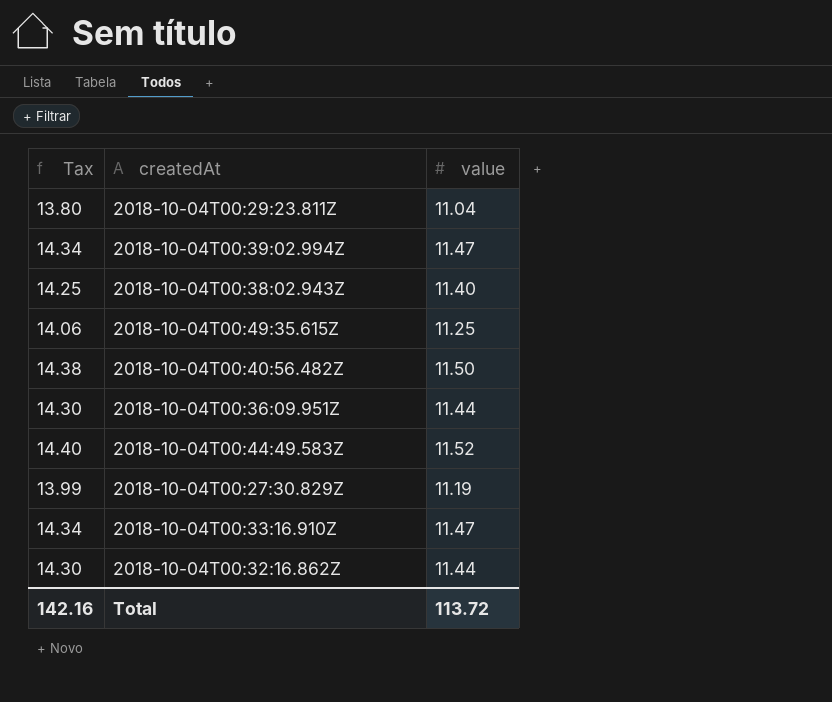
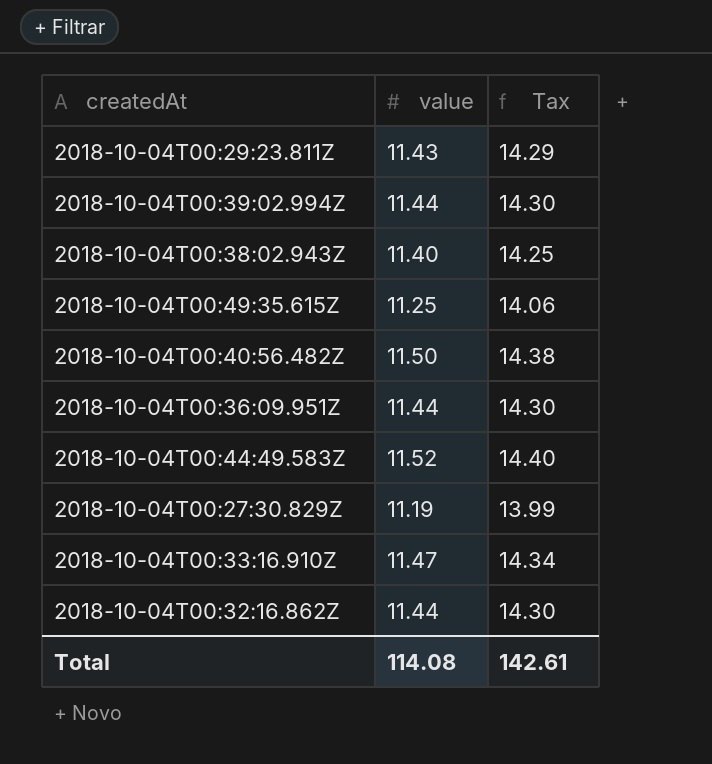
column Tax | position: 1 -> 3
2018-10-04T00:29:23.811Z | value: 11.04 -> 11.43
2018-10-04T00:29:23.811Z | Tax: 13.80 -> 14.29
2018-10-04T00:39:02.994Z | value: 11.47 -> 11.44
2018-10-04T00:39:02.994Z | Tax: 14.34 -> 14.30
Total | value: 113.72 -> 114.08
Total | Tax: 142.16 -> 142.61

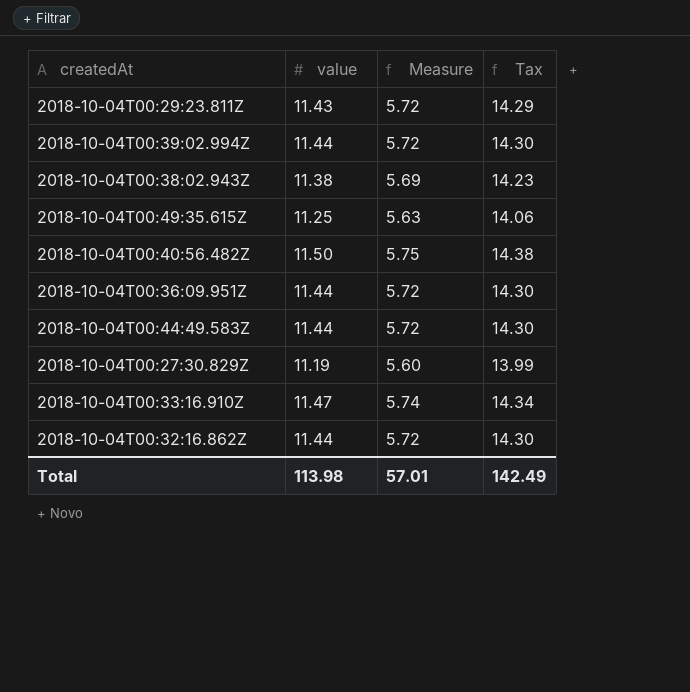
column Measure | formula: none -> [value] * 0.5
2018-10-04T00:38:02.943Z | value: 11.40 -> 11.38
2018-10-04T00:38:02.943Z | Tax: 14.25 -> 14.23
2018-10-04T00:44:49.583Z | value: 11.52 -> 11.44
2018-10-04T00:44:49.583Z | Tax: 14.40 -> 14.30
Total | value: 114.08 -> 113.98
Total | Tax: 142.61 -> 142.49

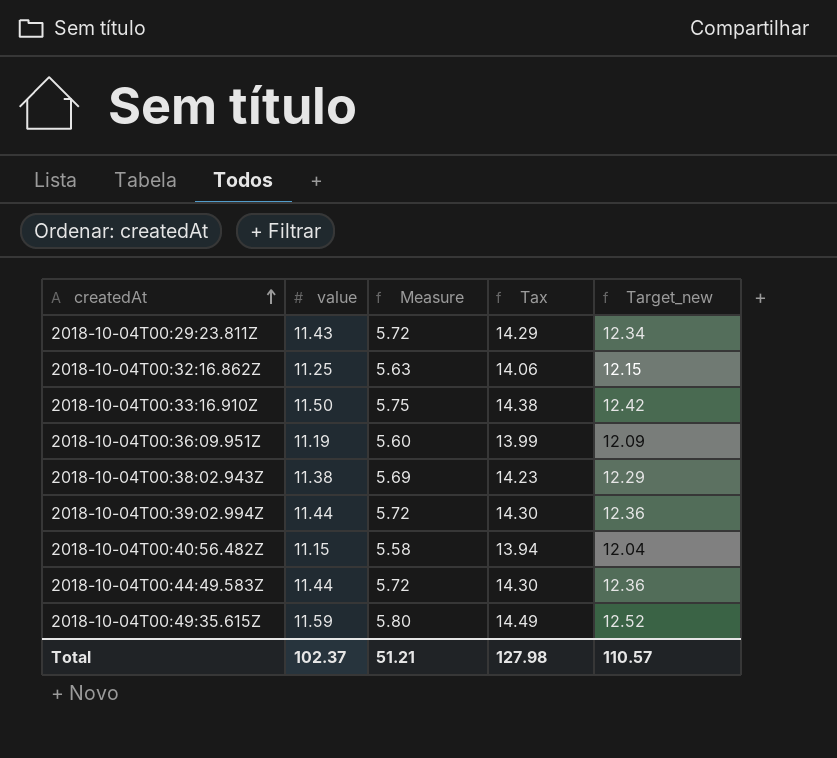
row order: none -> createdAt ascending
column Target_new | formula: none -> [value] * 1.08
row 2018-10-04T00:27:30.829Z: 11.19 | 5.60 | 13.99 -> none
2018-10-04T00:32:16.862Z | value: 11.44 -> 11.25
2018-10-04T00:32:16.862Z | Measure: 5.72 -> 5.63
2018-10-04T00:32:16.862Z | Tax: 14.30 -> 14.06
2018-10-04T00:33:16.910Z | value: 11.47 -> 11.50
2018-10-04T00:33:16.910Z | Measure: 5.74 -> 5.75
2018-10-04T00:33:16.910Z | Tax: 14.34 -> 14.38
2018-10-04T00:36:09.951Z | value: 11.44 -> 11.19
2018-10-04T00:36:09.951Z | Measure: 5.72 -> 5.60
2018-10-04T00:36:09.951Z | Tax: 14.30 -> 13.99
2018-10-04T00:40:56.482Z | value: 11.50 -> 11.15
2018-10-04T00:40:56.482Z | Measure: 5.75 -> 5.58
2018-10-04T00:40:56.482Z | Tax: 14.38 -> 13.94
2018-10-04T00:49:35.615Z | value: 11.25 -> 11.59
2018-10-04T00:49:35.615Z | Measure: 5.63 -> 5.80
2018-10-04T00:49:35.615Z | Tax: 14.06 -> 14.49
Total | value: 113.98 -> 102.37
Total | Measure: 57.01 -> 51.21
Total | Tax: 142.49 -> 127.98

